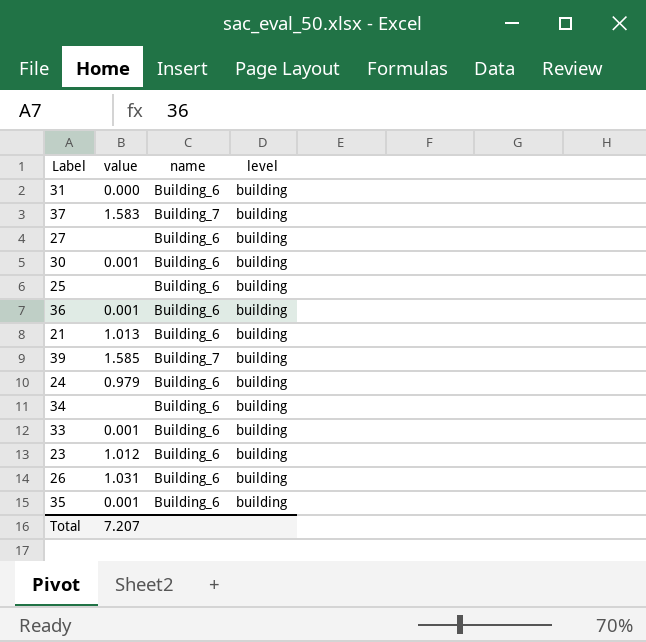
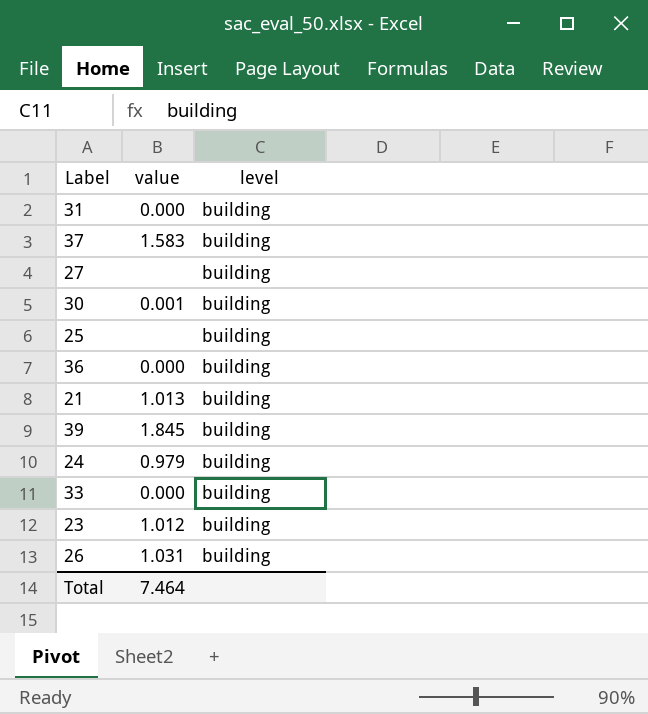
column name | position: 3 -> none
row 34: none | Building_6 | building -> none
row 35: 0.001 | Building_6 | building -> none
36 | value: 0.001 -> 0.000
39 | value: 1.585 -> 1.845
33 | value: 0.001 -> 0.000
Total | value: 7.207 -> 7.464

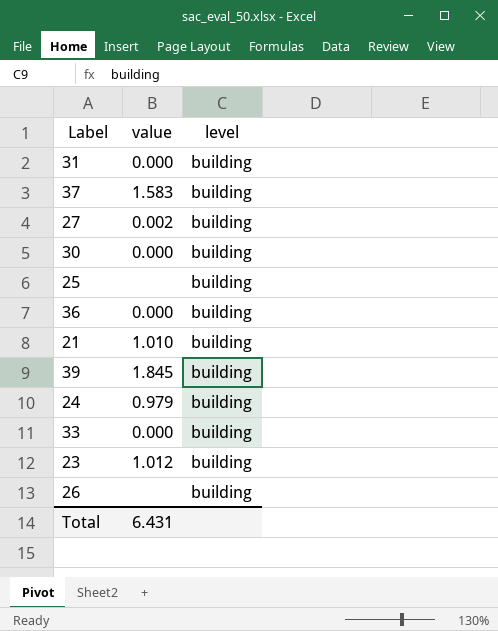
27 | value: none -> 0.002
30 | value: 0.001 -> 0.000
21 | value: 1.013 -> 1.010
26 | value: 1.031 -> none
Total | value: 7.464 -> 6.431

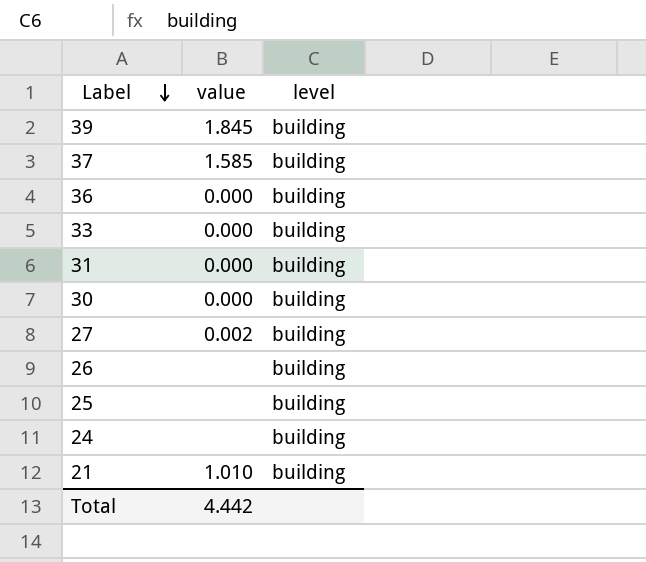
row order: none -> Label descending
row 23: 1.012 | building -> none
37 | value: 1.583 -> 1.585
24 | value: 0.979 -> none
Total | value: 6.431 -> 4.442

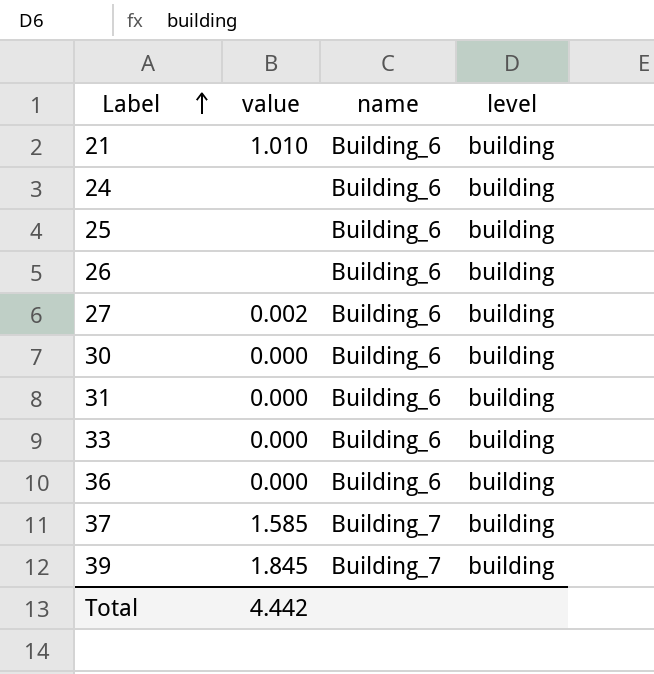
row order: Label descending -> Label ascending
column name | position: none -> 3

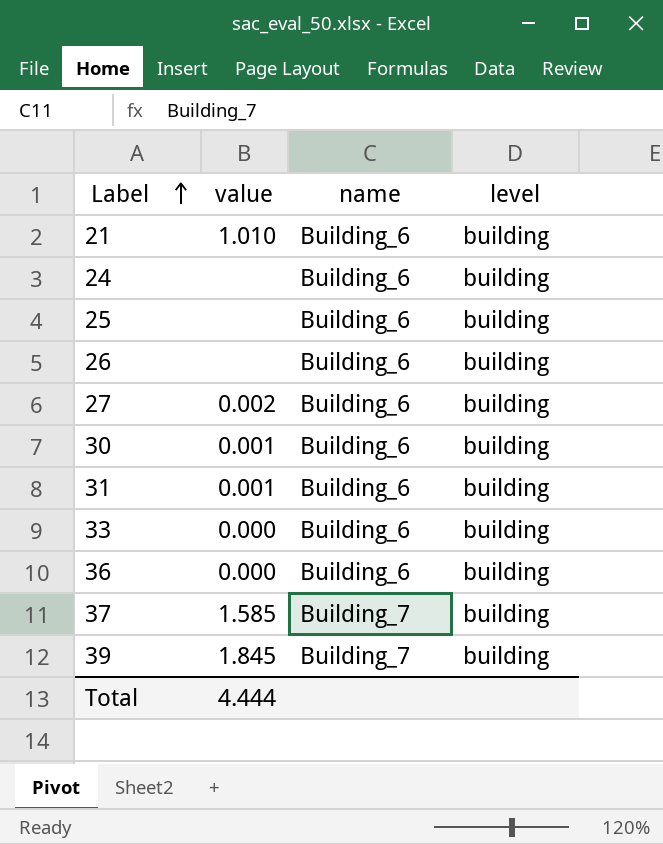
30 | value: 0.000 -> 0.001
31 | value: 0.000 -> 0.001
Total | value: 4.442 -> 4.444

